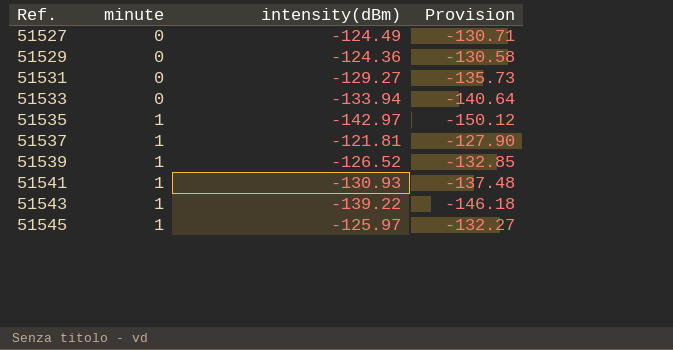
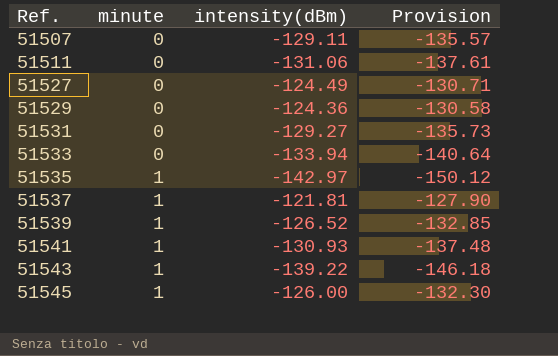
row 51507: none -> 0 | -129.11 | -135.57
row 51511: none -> 0 | -131.06 | -137.61
51545 | intensity(dBm): -125.97 -> -126.00
51545 | Provision: -132.27 -> -132.30

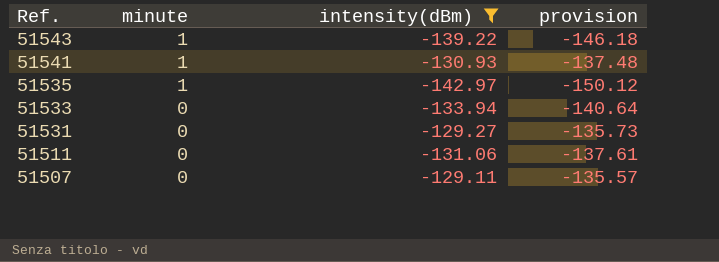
filter: none -> intensity(dBm) <= -129.11
row order: Ref. ascending -> Ref. descending
column name: Provision -> provision

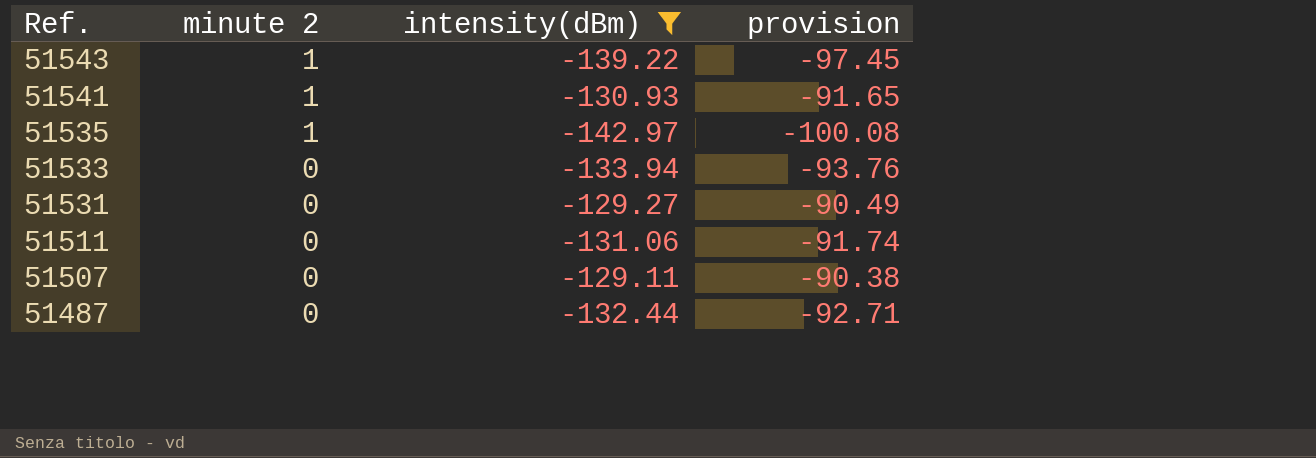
column name: minute -> minute 2
column provision | formula: [intensity(dBm)] * 1.05 -> [intensity(dBm)] * 0.7
row 51487: none -> 0 | -132.44 | -92.71

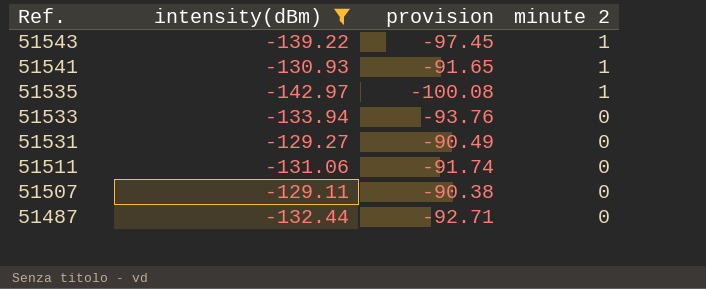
column minute 2 | position: 2 -> 4

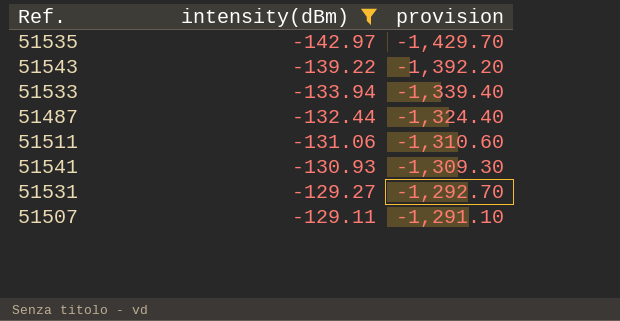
row order: Ref. descending -> intensity(dBm) ascending
column minute 2 | position: 4 -> none
column provision | formula: [intensity(dBm)] * 0.7 -> [intensity(dBm)] * 10

